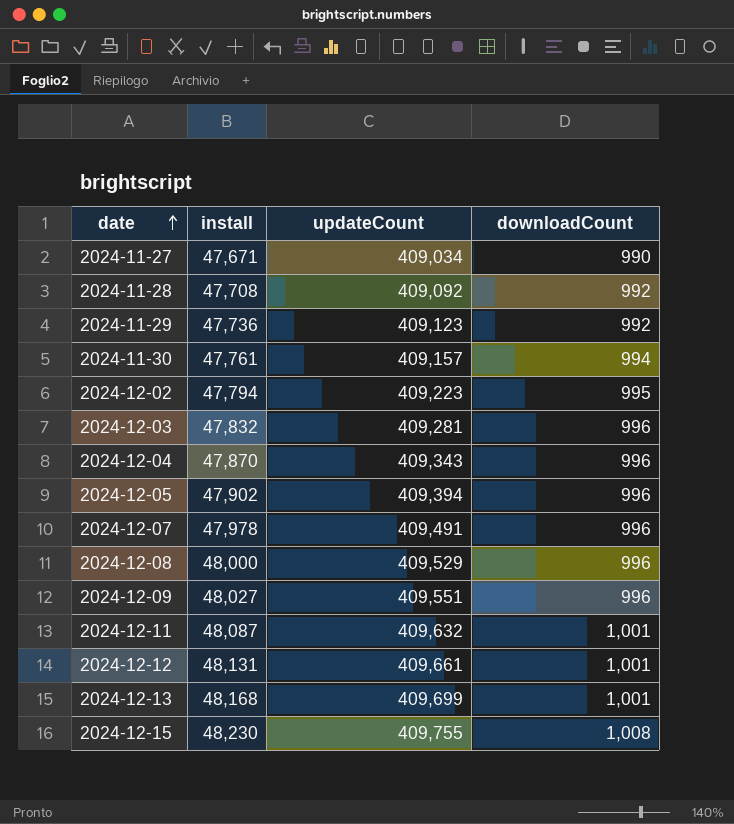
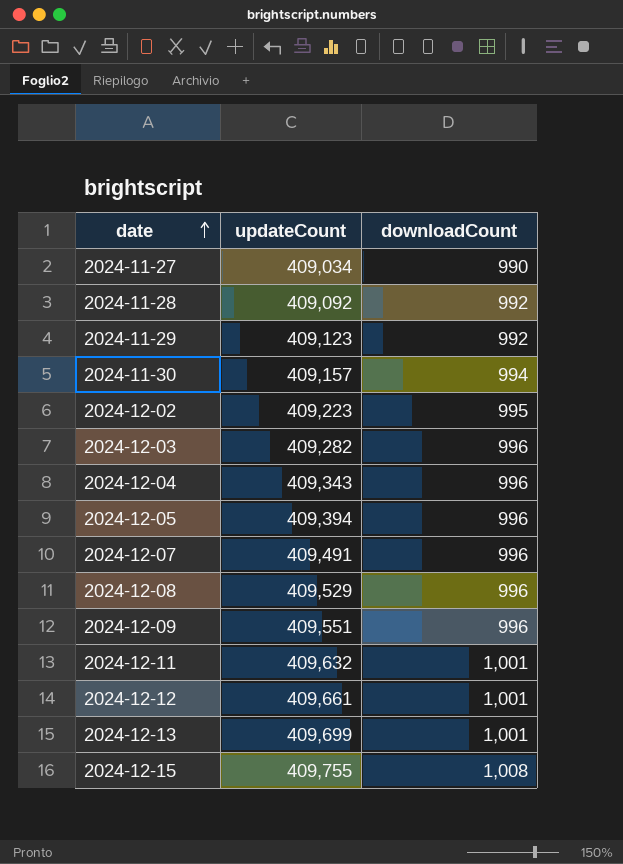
column install | position: 2 -> none
2024-12-03 | updateCount: 409,281 -> 409,282

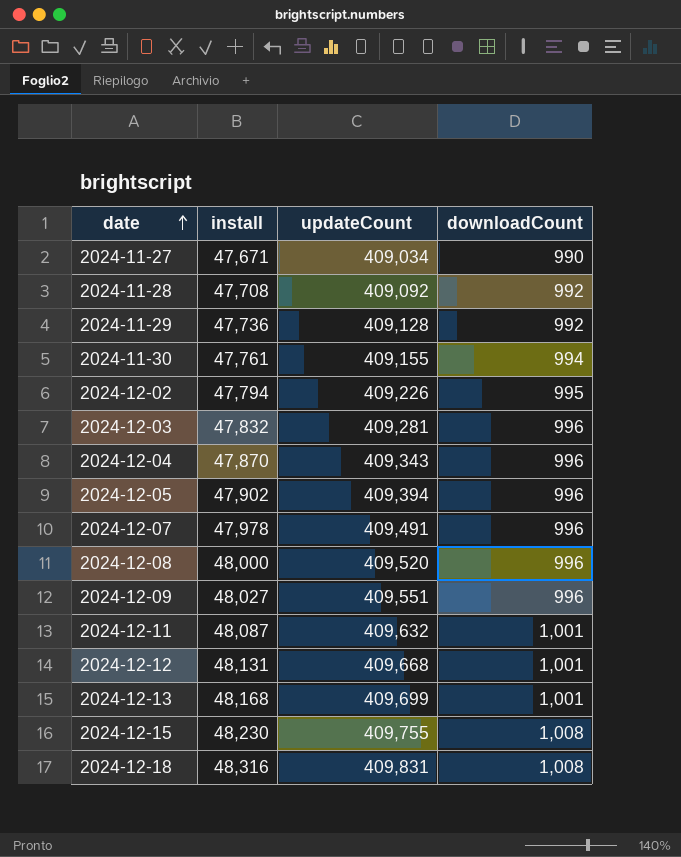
column install | position: none -> 2
2024-11-29 | updateCount: 409,123 -> 409,128
2024-11-30 | updateCount: 409,157 -> 409,155
2024-12-02 | updateCount: 409,223 -> 409,226
2024-12-03 | updateCount: 409,282 -> 409,281
2024-12-08 | updateCount: 409,529 -> 409,520
2024-12-12 | updateCount: 409,661 -> 409,668
row 2024-12-18: none -> 48,316 | 409,831 | 1,008

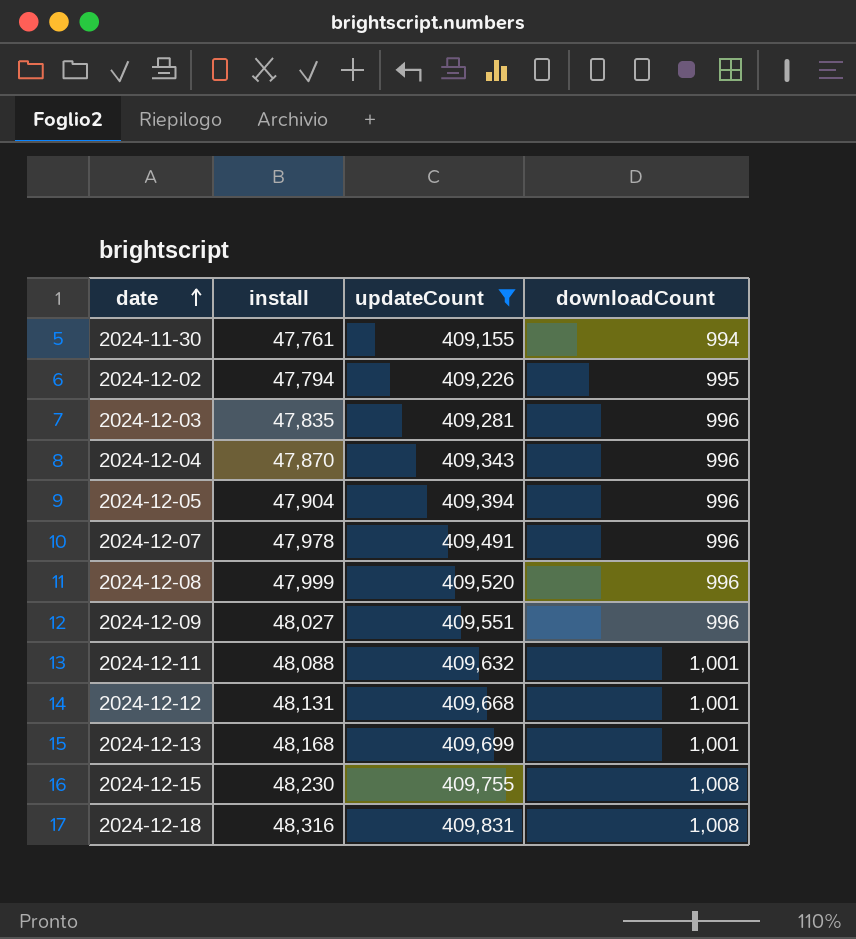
filter: none -> updateCount >= 409,155
2024-12-03 | install: 47,832 -> 47,835
2024-12-05 | install: 47,902 -> 47,904
2024-12-08 | install: 48,000 -> 47,999
2024-12-11 | install: 48,087 -> 48,088

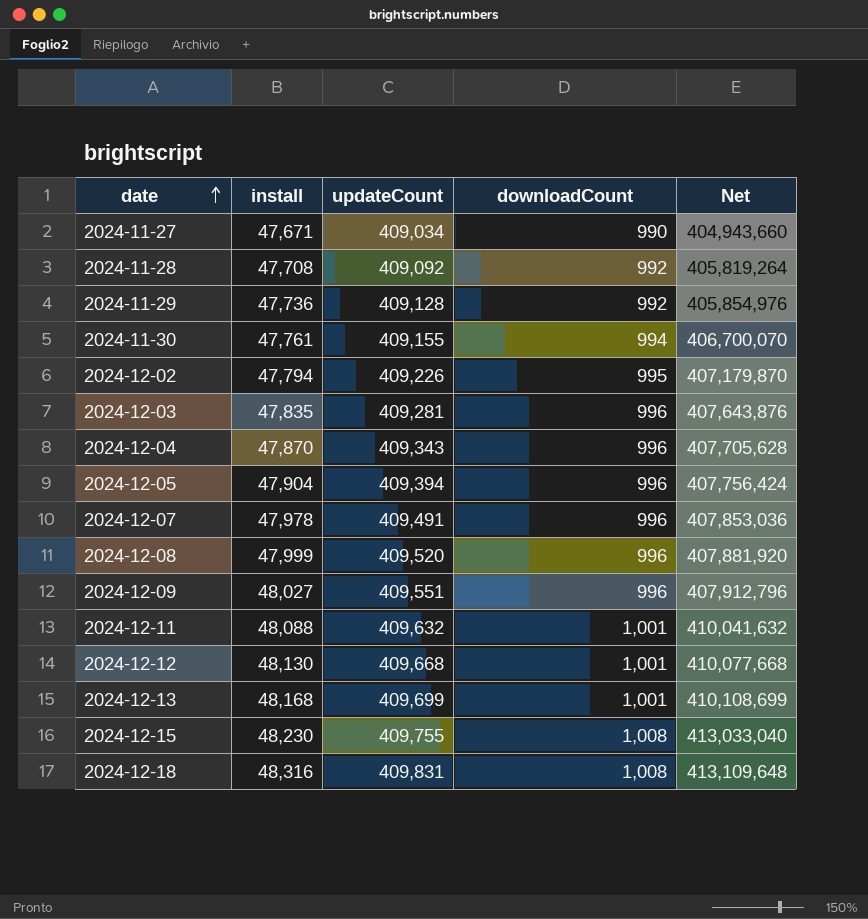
filter: updateCount >= 409,155 -> none
column Net | formula: none -> [updateCount] * [downloadCount]
2024-12-12 | install: 48,131 -> 48,130

